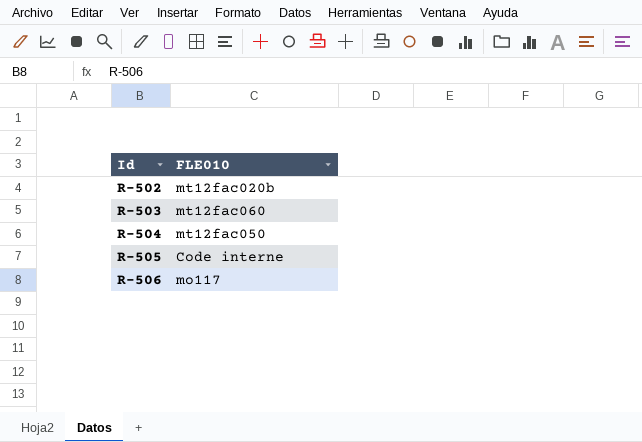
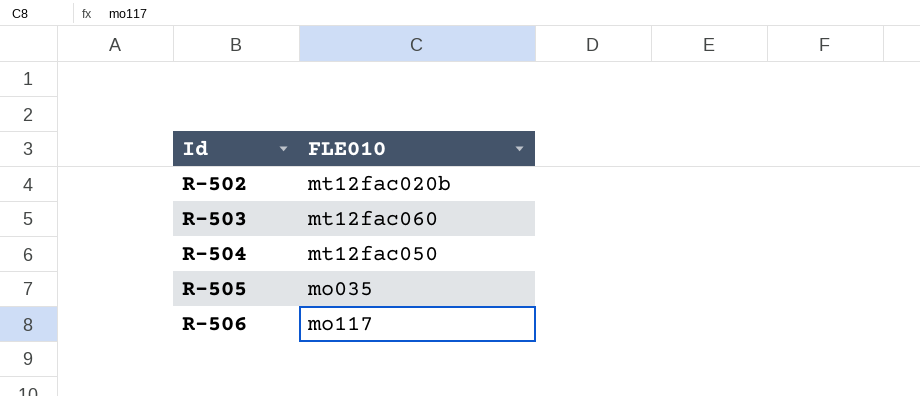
R-505 | FLE010: Code interne -> mo035

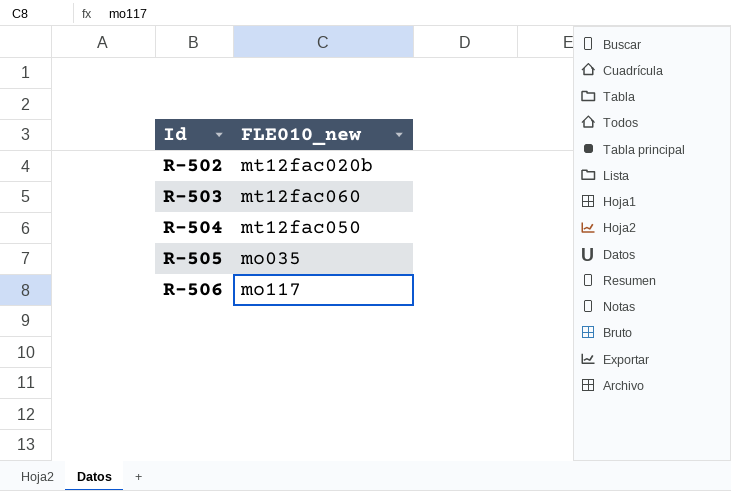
column name: FLE010 -> FLE010_new

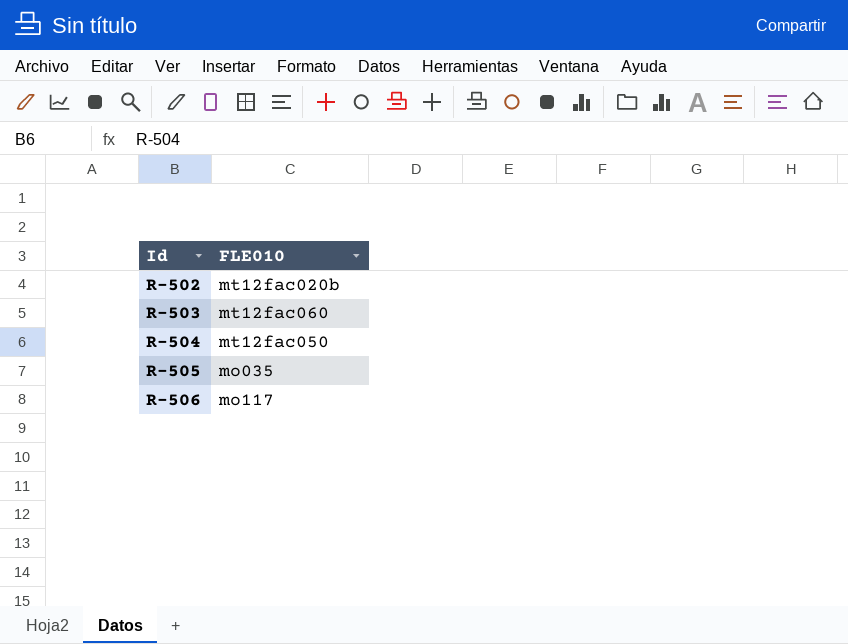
column name: FLE010_new -> FLE010

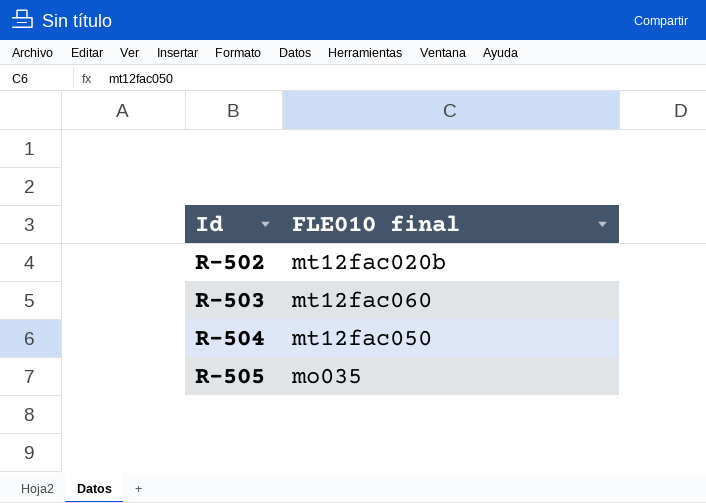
column name: FLE010 -> FLE010 final
row R-506: mo117 -> none

